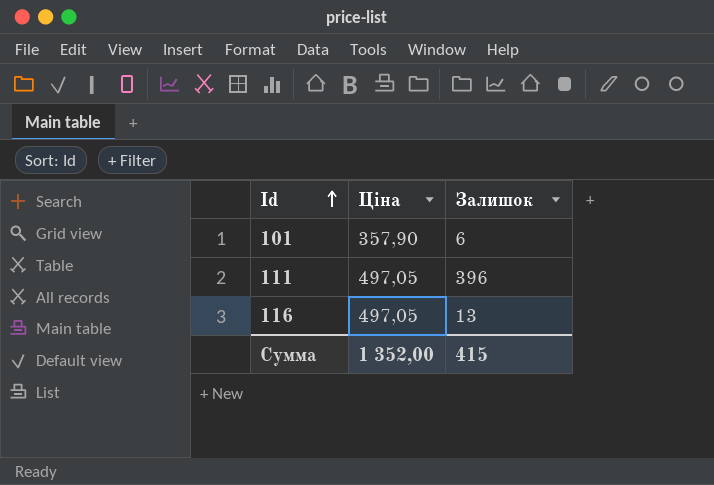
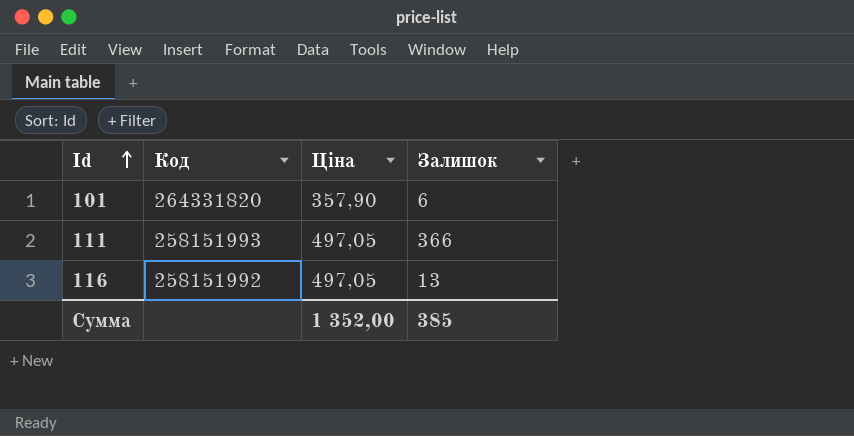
column Код | position: none -> 2
111 | Залишок: 396 -> 366
Сумма | Залишок: 415 -> 385

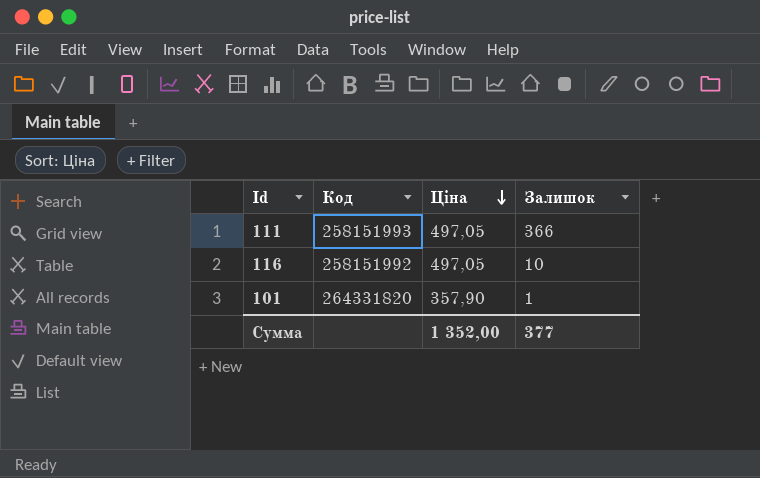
row order: Id ascending -> Ціна descending
116 | Залишок: 13 -> 10
101 | Залишок: 6 -> 1
Сумма | Залишок: 385 -> 377

